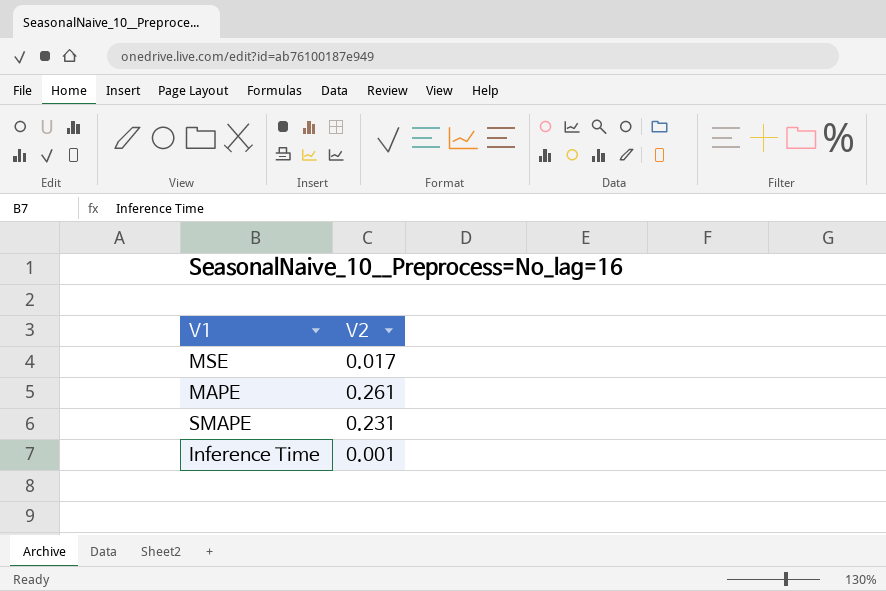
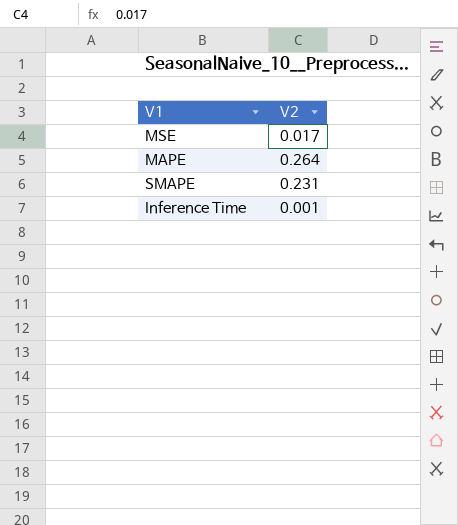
MAPE | V2: 0.261 -> 0.264

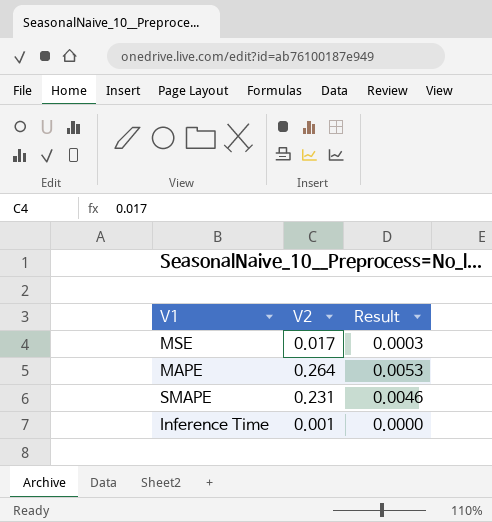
column Result | formula: none -> [V2] * 0.02

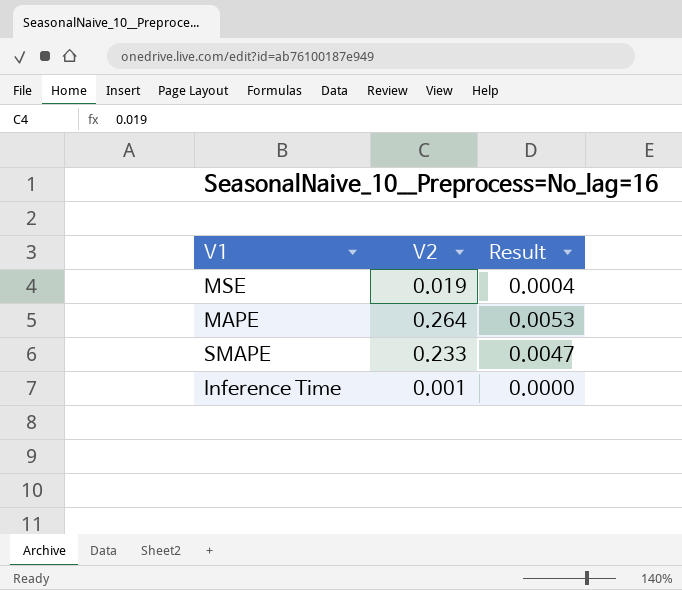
MSE | V2: 0.017 -> 0.019
MSE | Result: 0.0003 -> 0.0004
SMAPE | V2: 0.231 -> 0.233
SMAPE | Result: 0.0046 -> 0.0047

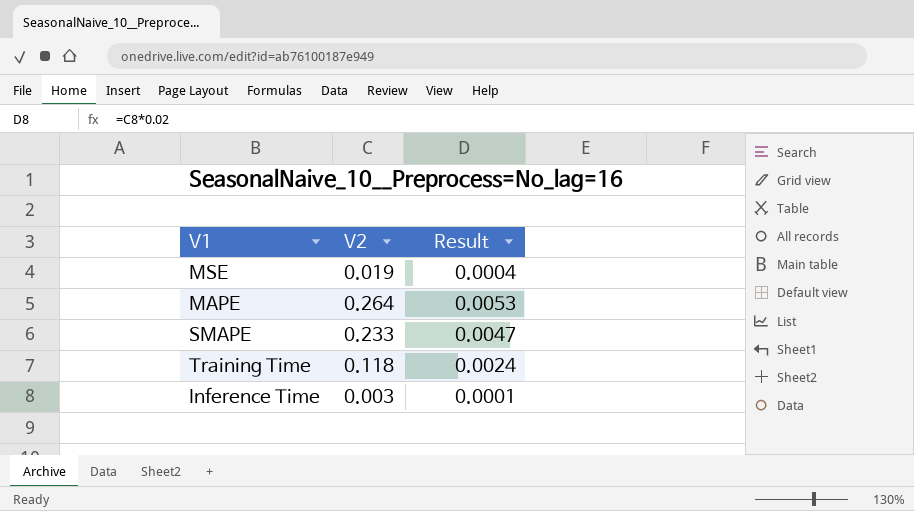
row Training Time: none -> 0.118 | 0.0024
Inference Time | V2: 0.001 -> 0.003
Inference Time | Result: 0.0000 -> 0.0001

